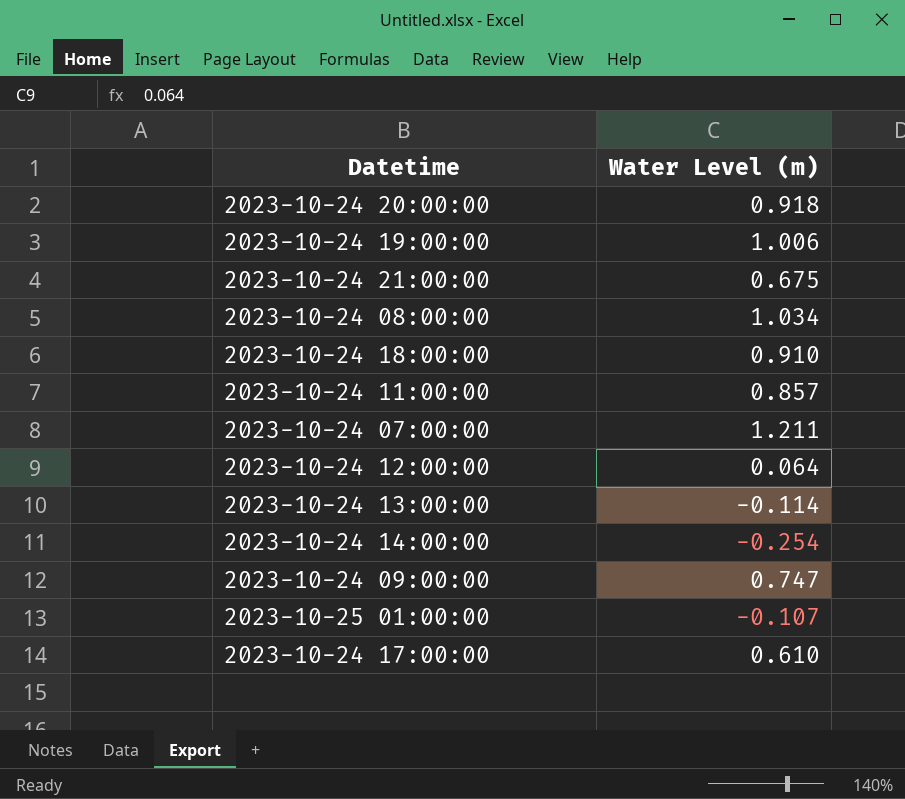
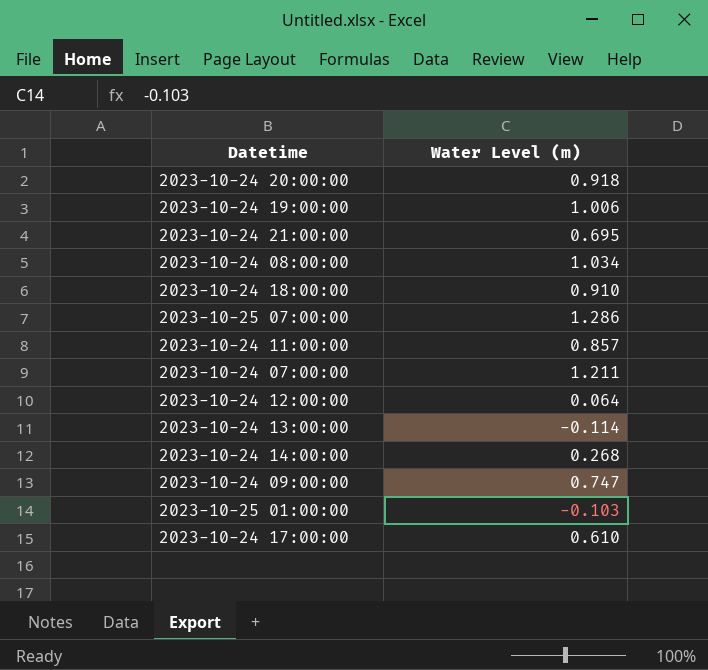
2023-10-24 21:00:00 | Water Level (m): 0.675 -> 0.695
row 2023-10-25 07:00:00: none -> 1.286
2023-10-24 14:00:00 | Water Level (m): -0.254 -> 0.268
2023-10-25 01:00:00 | Water Level (m): -0.107 -> -0.103

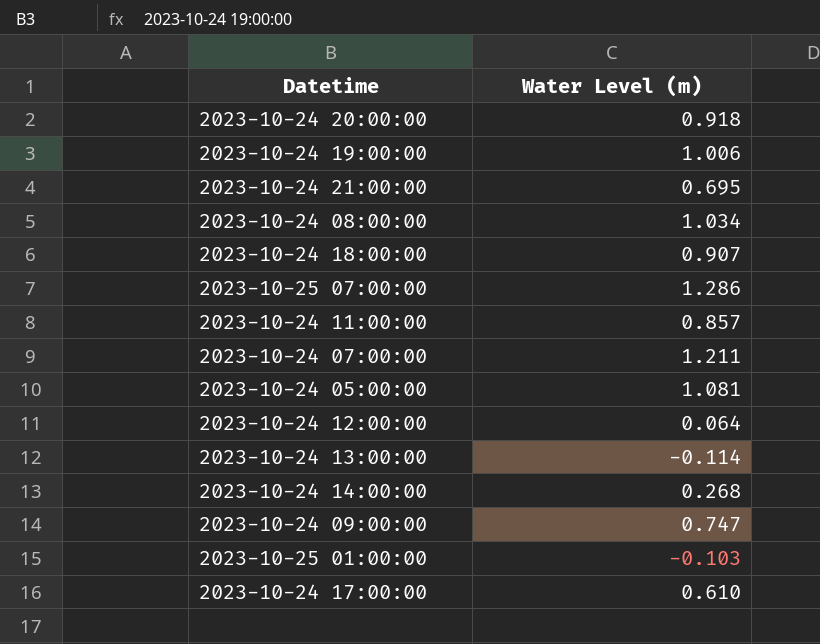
2023-10-24 18:00:00 | Water Level (m): 0.910 -> 0.907
row 2023-10-24 05:00:00: none -> 1.081

